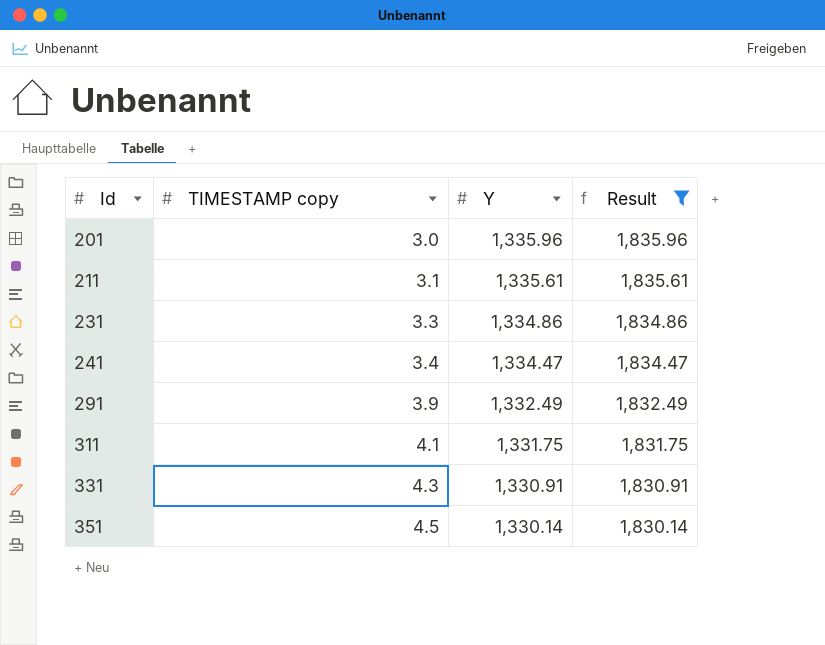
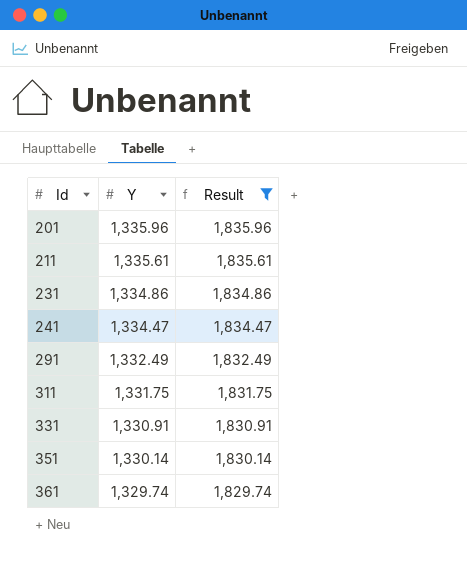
column TIMESTAMP copy | position: 2 -> none
row 361: none -> 1,329.74 | 1,829.74

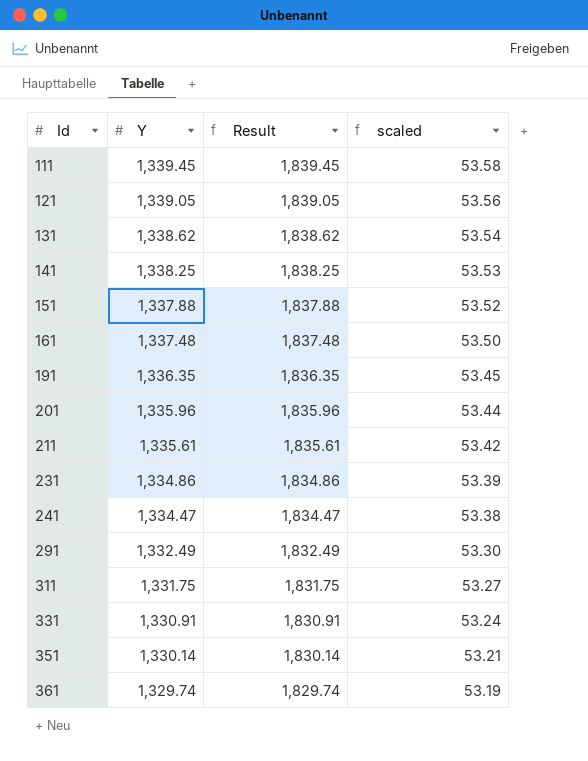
filter: Result <= 1,835.96 -> none
column scaled | formula: none -> [Y] * 0.04

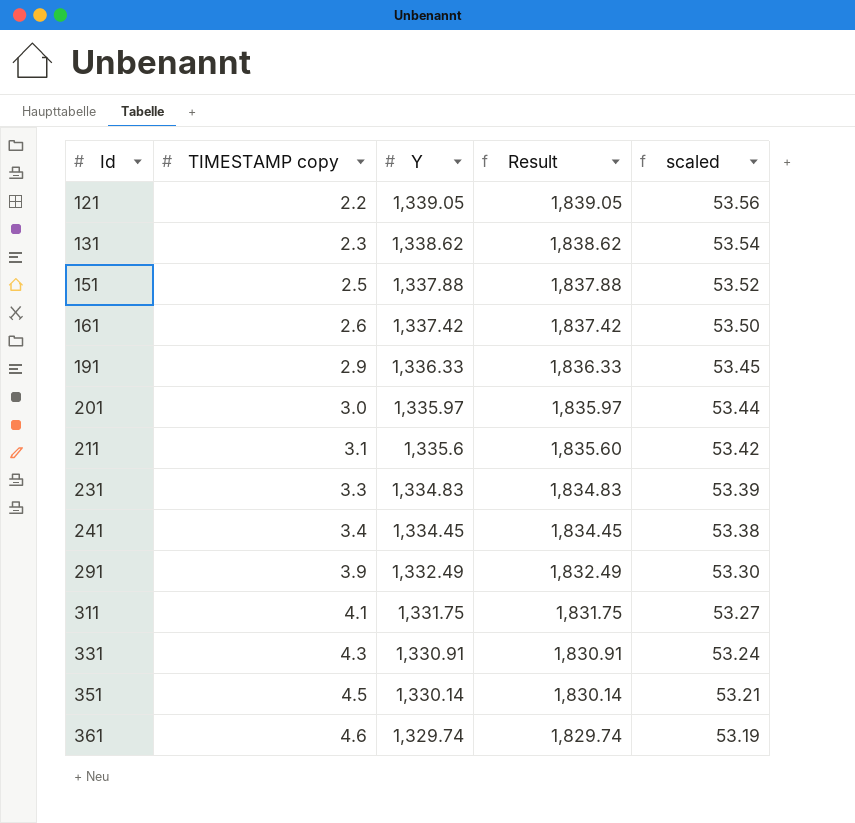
column TIMESTAMP copy | position: none -> 2
row 111: 1,339.45 | 1,839.45 | 53.58 -> none
row 141: 1,338.25 | 1,838.25 | 53.53 -> none
161 | Y: 1,337.48 -> 1,337.42
161 | Result: 1,837.48 -> 1,837.42
191 | Y: 1,336.35 -> 1,336.33
191 | Result: 1,836.35 -> 1,836.33
201 | Y: 1,335.96 -> 1,335.97
201 | Result: 1,835.96 -> 1,835.97
211 | Y: 1,335.61 -> 1,335.6
211 | Result: 1,835.61 -> 1,835.60
231 | Y: 1,334.86 -> 1,334.83
231 | Result: 1,834.86 -> 1,834.83
241 | Y: 1,334.47 -> 1,334.45
241 | Result: 1,834.47 -> 1,834.45

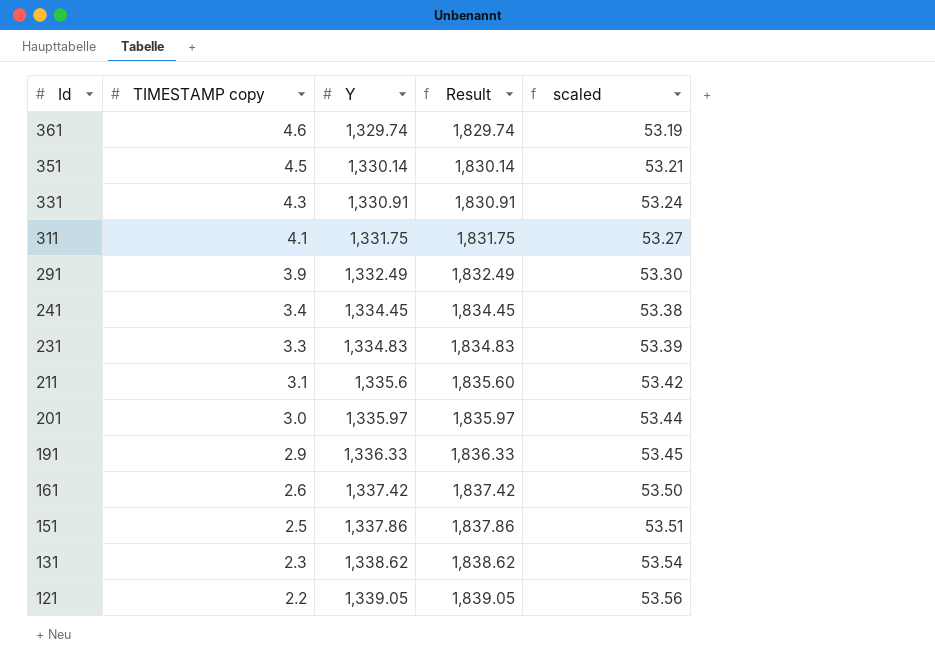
row order: Id ascending -> Id descending
151 | Y: 1,337.88 -> 1,337.86
151 | Result: 1,837.88 -> 1,837.86
151 | scaled: 53.52 -> 53.51

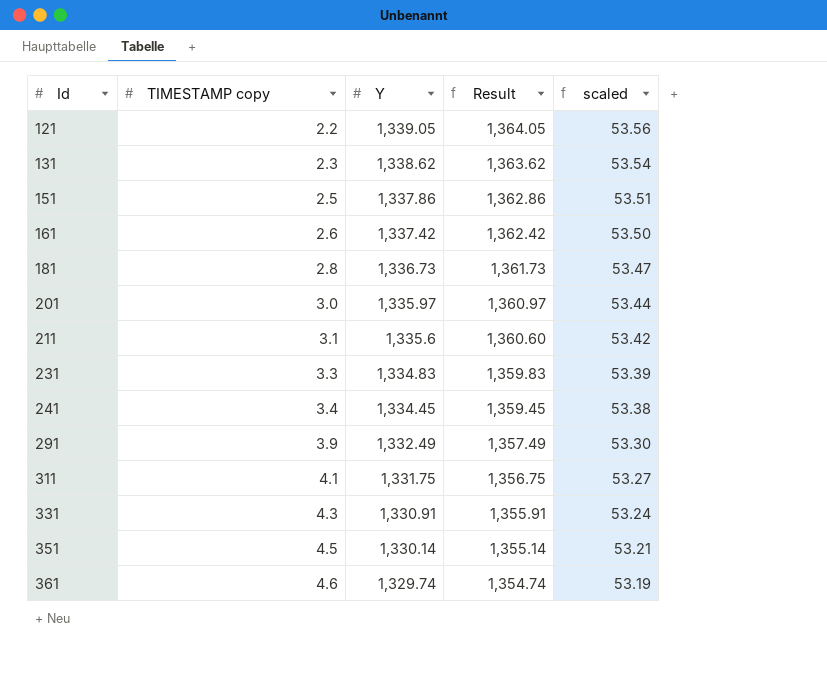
row order: Id descending -> Id ascending
column Result | formula: [Y] + 500 -> [Y] + 25
row 191: 2.9 | 1,336.33 | 1,836.33 | 53.45 -> none
row 181: none -> 2.8 | 1,336.73 | 1,361.73 | 53.47

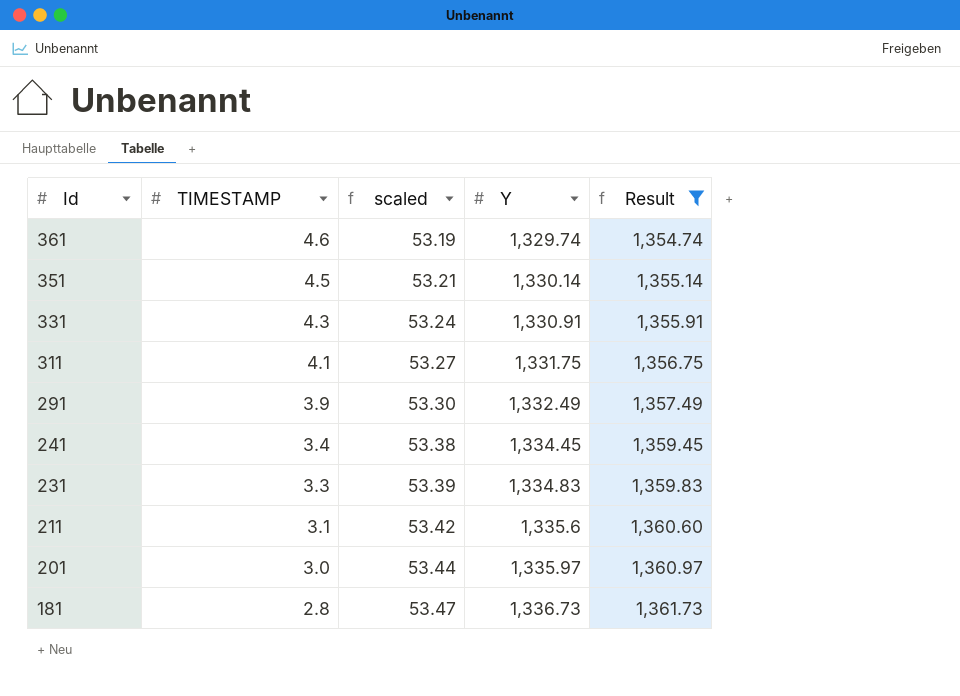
filter: none -> Result <= 1,361.73
row order: Id ascending -> Id descending
column name: TIMESTAMP copy -> TIMESTAMP
column scaled | position: 5 -> 3

